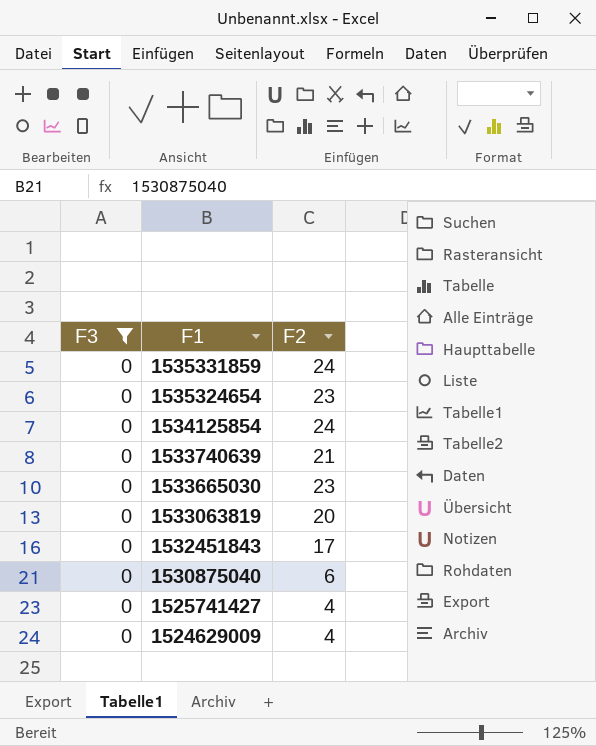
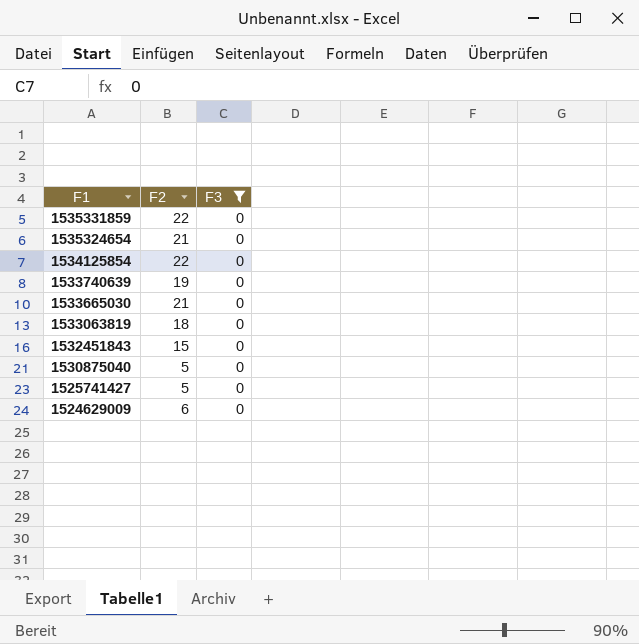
column F3 | position: 1 -> 3
1535331859 | F2: 24 -> 22
1535324654 | F2: 23 -> 21
1534125854 | F2: 24 -> 22
1533740639 | F2: 21 -> 19
1533665030 | F2: 23 -> 21
1533063819 | F2: 20 -> 18
1532451843 | F2: 17 -> 15
1530875040 | F2: 6 -> 5
1525741427 | F2: 4 -> 5
1524629009 | F2: 4 -> 6

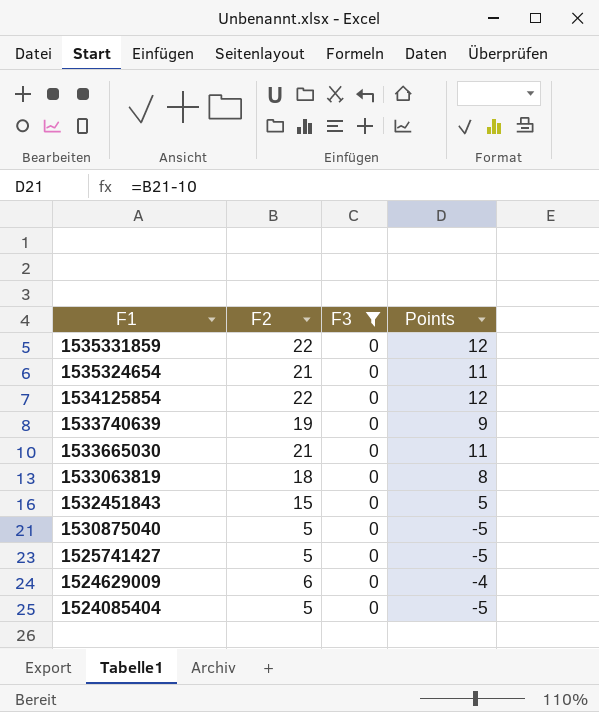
column Points | formula: none -> [F2] - 10
row 1524085404: none -> 5 | 0 | -5

